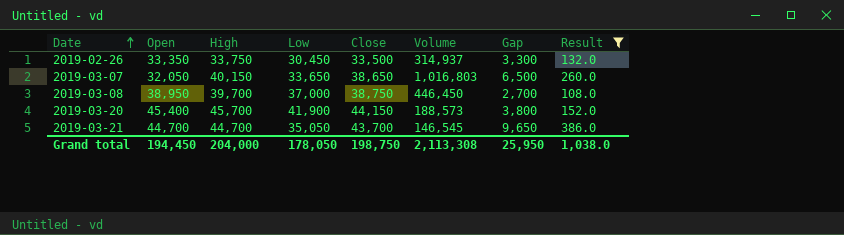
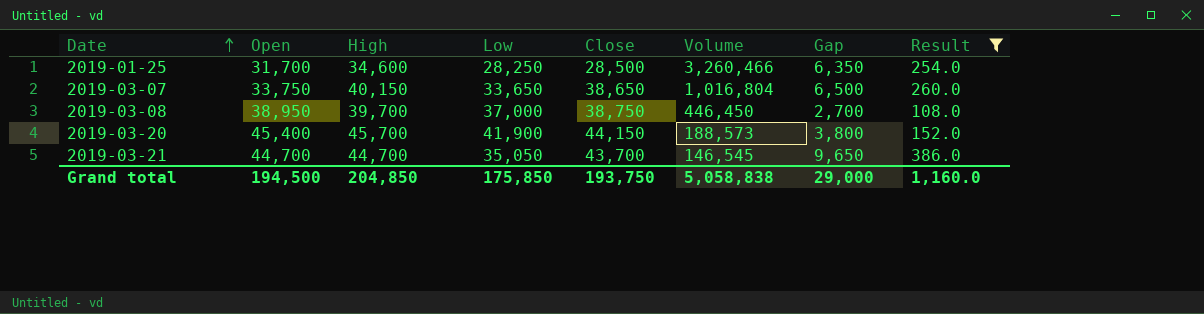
row 2019-02-26: 33,350 | 33,750 | 30,450 | 33,500 | 314,937 | 3,300 | 132.0 -> none
row 2019-01-25: none -> 31,700 | 34,600 | 28,250 | 28,500 | 3,260,466 | 6,350 | 254.0
2019-03-07 | Open: 32,050 -> 33,750
2019-03-07 | Volume: 1,016,803 -> 1,016,804
Grand total | Open: 194,450 -> 194,500
Grand total | High: 204,000 -> 204,850
Grand total | Low: 178,050 -> 175,850
Grand total | Close: 198,750 -> 193,750
Grand total | Volume: 2,113,308 -> 5,058,838
Grand total | Gap: 25,950 -> 29,000
Grand total | Result: 1,038.0 -> 1,160.0

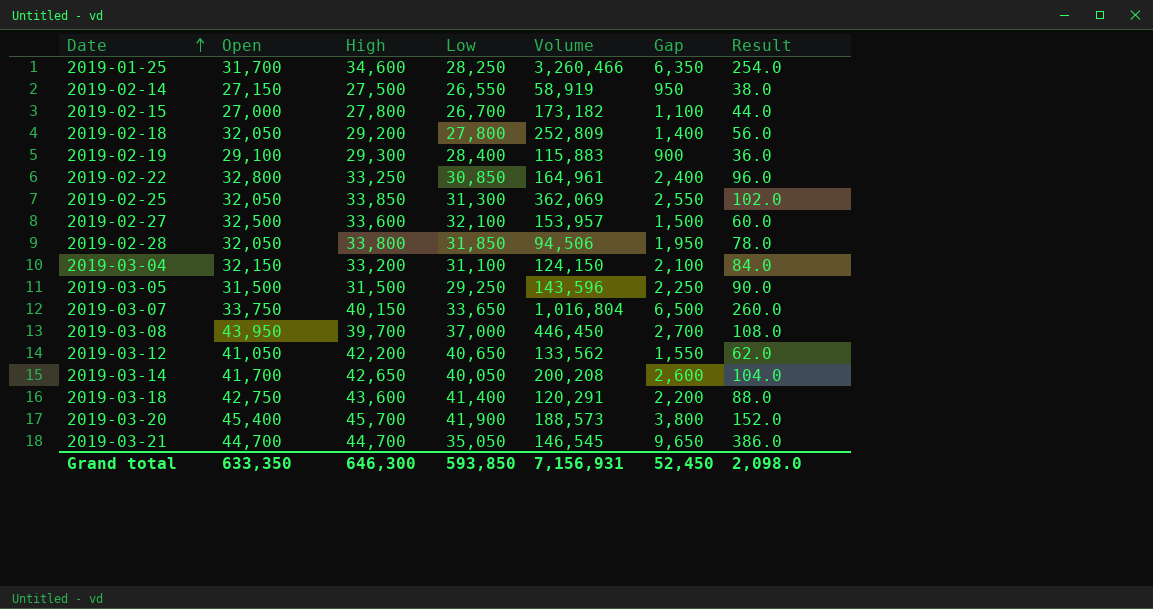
filter: Result >= 108.0 -> none
column Close | position: 5 -> none
2019-03-08 | Open: 38,950 -> 43,950
Grand total | Open: 194,500 -> 633,350
Grand total | High: 204,850 -> 646,300
Grand total | Low: 175,850 -> 593,850
Grand total | Volume: 5,058,838 -> 7,156,931
Grand total | Gap: 29,000 -> 52,450
Grand total | Result: 1,160.0 -> 2,098.0

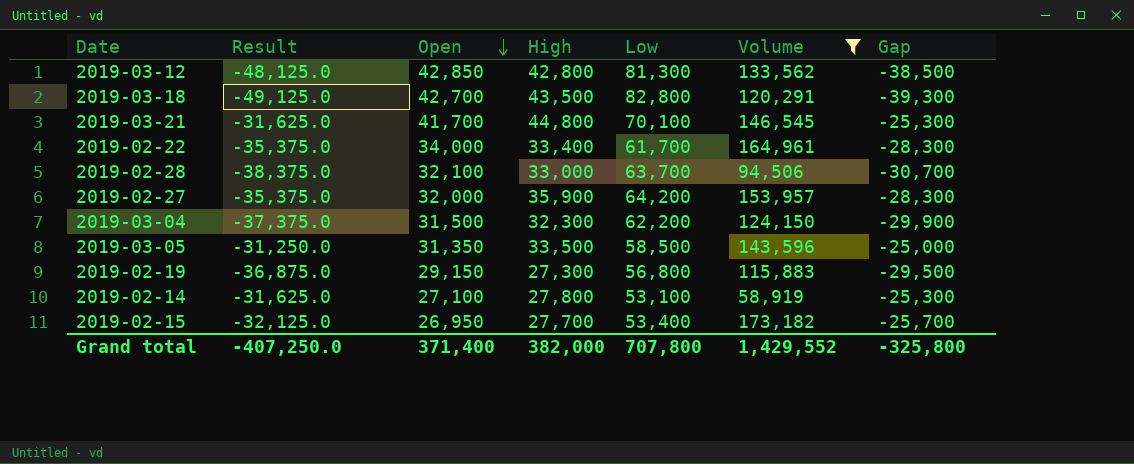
filter: none -> Volume <= 173,182
row order: Date ascending -> Open descending
column Result | formula: [Gap] * 0.04 -> [Gap] * 1.25
column Result | position: 7 -> 2
2019-03-12 | Open: 41,050 -> 42,850
2019-03-12 | High: 42,200 -> 42,800
2019-03-12 | Low: 40,650 -> 81,300
2019-03-12 | Gap: 1,550 -> -38,500
2019-03-18 | Open: 42,750 -> 42,700
2019-03-18 | High: 43,600 -> 43,500
2019-03-18 | Low: 41,400 -> 82,800
2019-03-18 | Gap: 2,200 -> -39,300
2019-03-21 | Open: 44,700 -> 41,700
2019-03-21 | High: 44,700 -> 44,800
2019-03-21 | Low: 35,050 -> 70,100
2019-03-21 | Gap: 9,650 -> -25,300
2019-02-22 | Open: 32,800 -> 34,000
2019-02-22 | High: 33,250 -> 33,400
2019-02-22 | Low: 30,850 -> 61,700
2019-02-22 | Gap: 2,400 -> -28,300
2019-02-28 | Open: 32,050 -> 32,100
2019-02-28 | High: 33,800 -> 33,000
2019-02-28 | Low: 31,850 -> 63,700
2019-02-28 | Gap: 1,950 -> -30,700
2019-02-27 | Open: 32,500 -> 32,000
2019-02-27 | High: 33,600 -> 35,900
2019-02-27 | Low: 32,100 -> 64,200
2019-02-27 | Gap: 1,500 -> -28,300
2019-03-04 | Open: 32,150 -> 31,500
2019-03-04 | High: 33,200 -> 32,300
2019-03-04 | Low: 31,100 -> 62,200
2019-03-04 | Gap: 2,100 -> -29,900
2019-03-05 | Open: 31,500 -> 31,350
2019-03-05 | High: 31,500 -> 33,500
2019-03-05 | Low: 29,250 -> 58,500
2019-03-05 | Gap: 2,250 -> -25,000
2019-02-19 | Open: 29,100 -> 29,150
2019-02-19 | High: 29,300 -> 27,300
2019-02-19 | Low: 28,400 -> 56,800
2019-02-19 | Gap: 900 -> -29,500
2019-02-14 | Open: 27,150 -> 27,100
2019-02-14 | High: 27,500 -> 27,800
2019-02-14 | Low: 26,550 -> 53,100
2019-02-14 | Gap: 950 -> -25,300
2019-02-15 | Open: 27,000 -> 26,950
2019-02-15 | High: 27,800 -> 27,700
2019-02-15 | Low: 26,700 -> 53,400
2019-02-15 | Gap: 1,100 -> -25,700
Grand total | Result: 2,098.0 -> -407,250.0
Grand total | Open: 633,350 -> 371,400
Grand total | High: 646,300 -> 382,000
Grand total | Low: 593,850 -> 707,800
Grand total | Volume: 7,156,931 -> 1,429,552
Grand total | Gap: 52,450 -> -325,800

